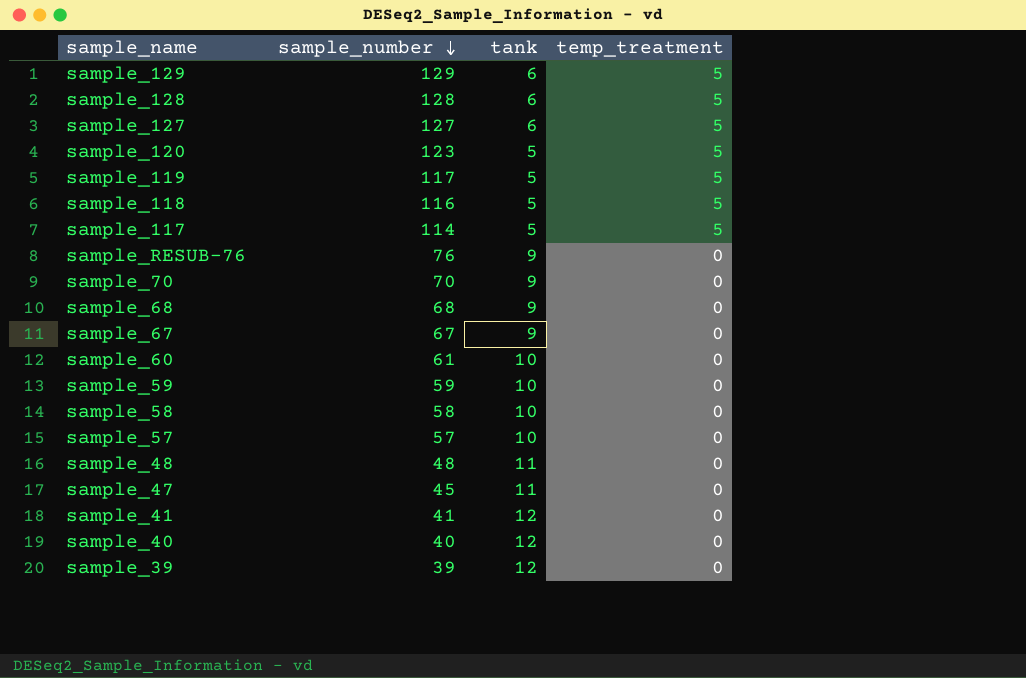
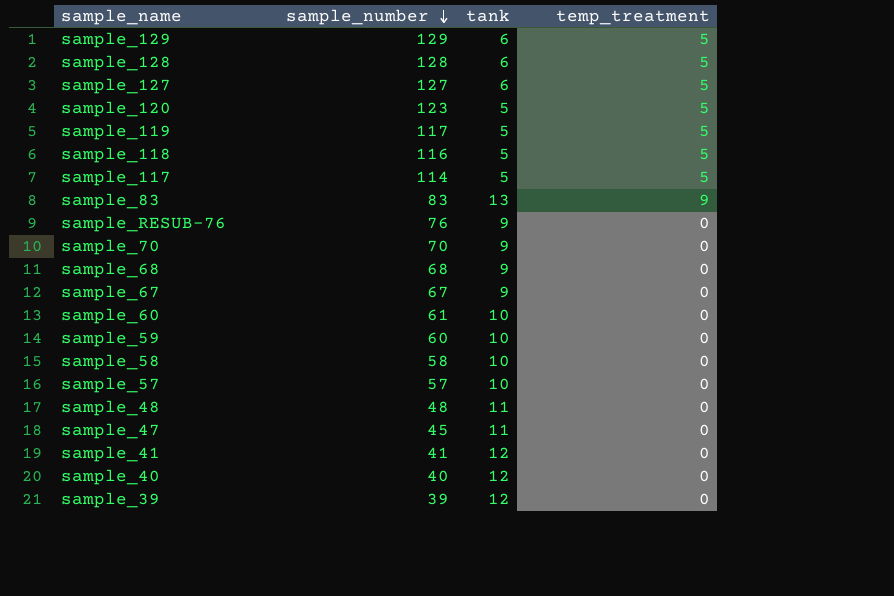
row sample_83: none -> 83 | 13 | 9
sample_59 | sample_number: 59 -> 60

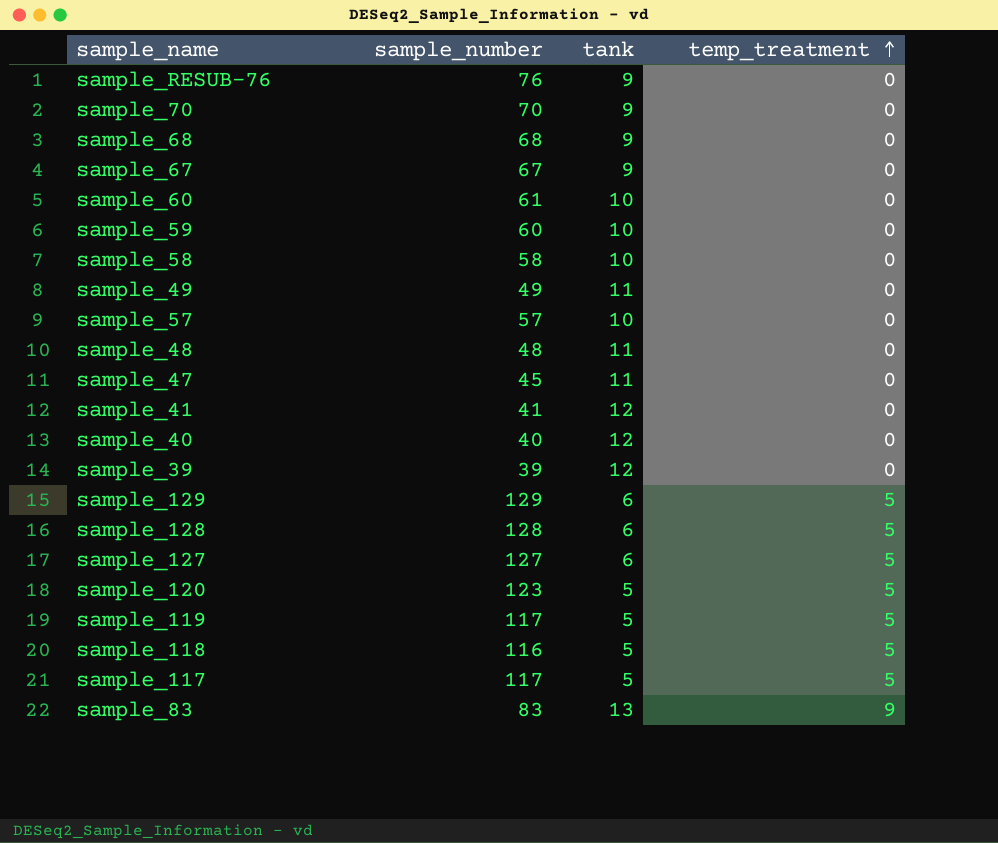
row order: sample_number descending -> temp_treatment ascending
row sample_49: none -> 49 | 11 | 0
sample_117 | sample_number: 114 -> 117

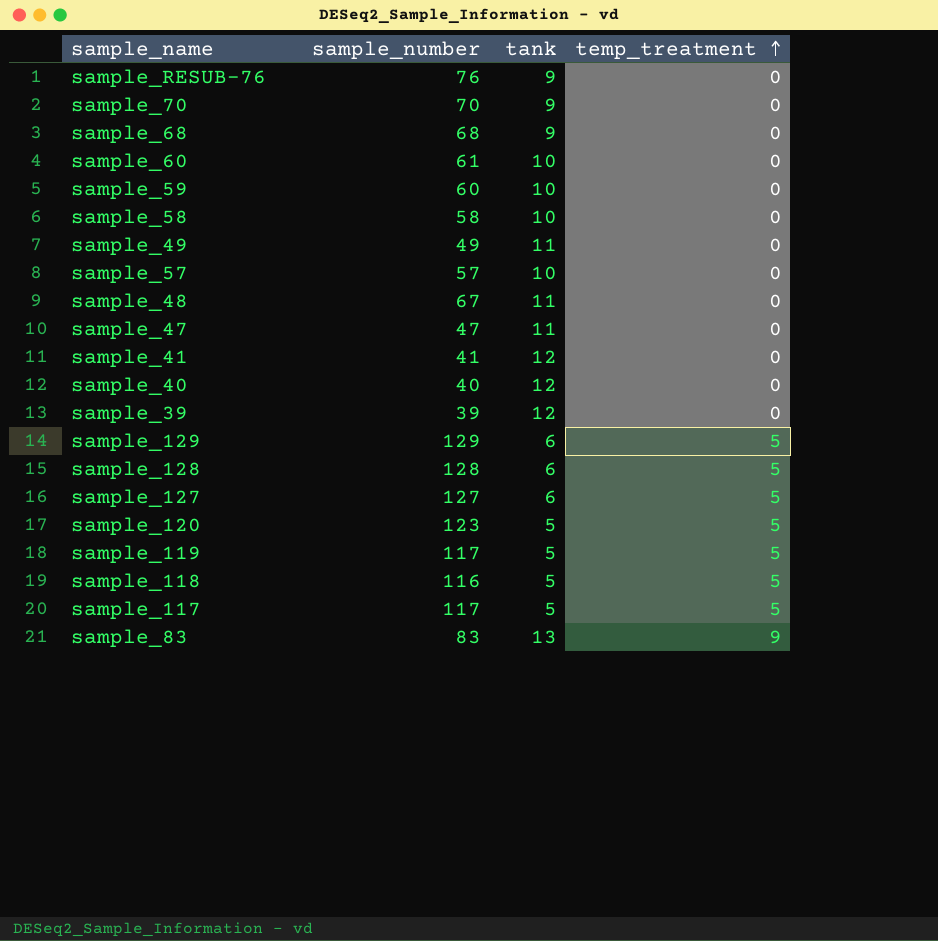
row sample_67: 67 | 9 | 0 -> none
sample_48 | sample_number: 48 -> 67
sample_47 | sample_number: 45 -> 47

